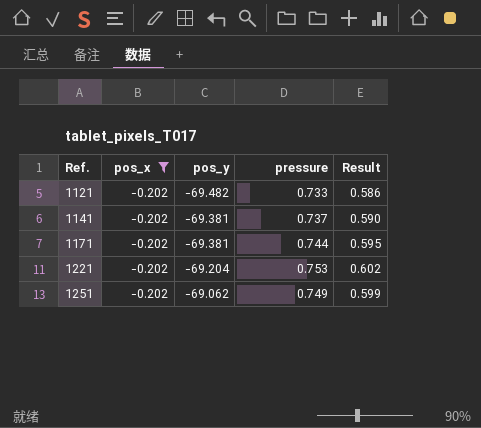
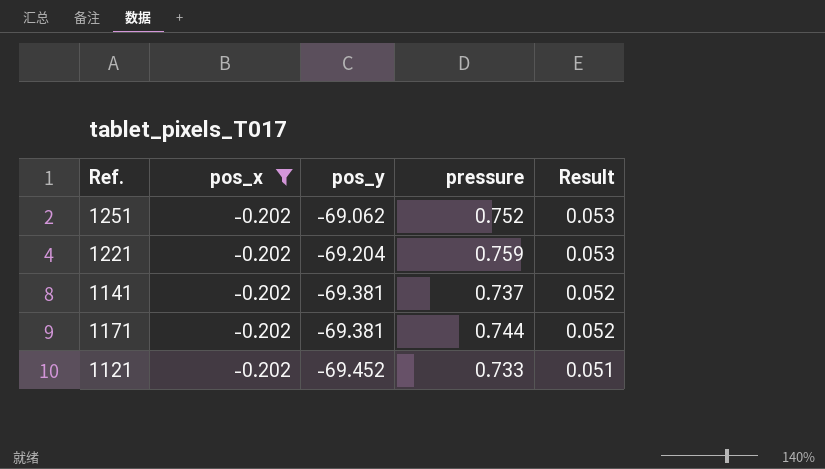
row order: Ref. ascending -> pos_y descending
column Result | formula: [pressure] * 0.8 -> [pressure] * 0.07
1251 | pressure: 0.749 -> 0.752
1221 | pressure: 0.753 -> 0.759
1121 | pos_y: -69.482 -> -69.452

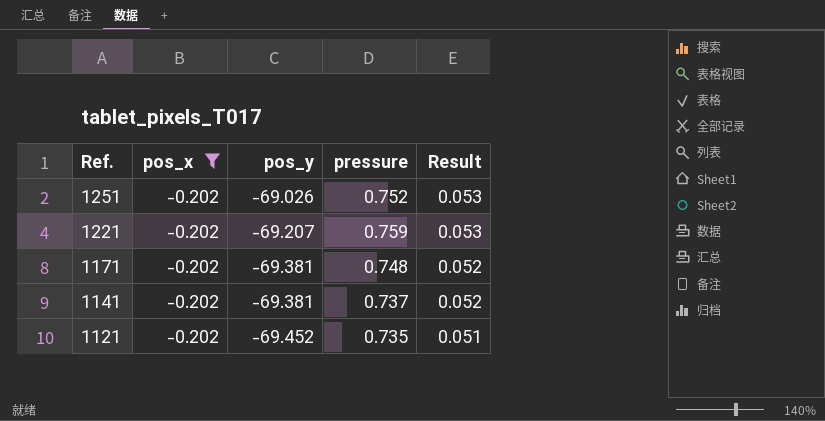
row order: pos_y descending -> Ref. descending
1251 | pos_y: -69.062 -> -69.026
1221 | pos_y: -69.204 -> -69.207
1171 | pressure: 0.744 -> 0.748
1121 | pressure: 0.733 -> 0.735

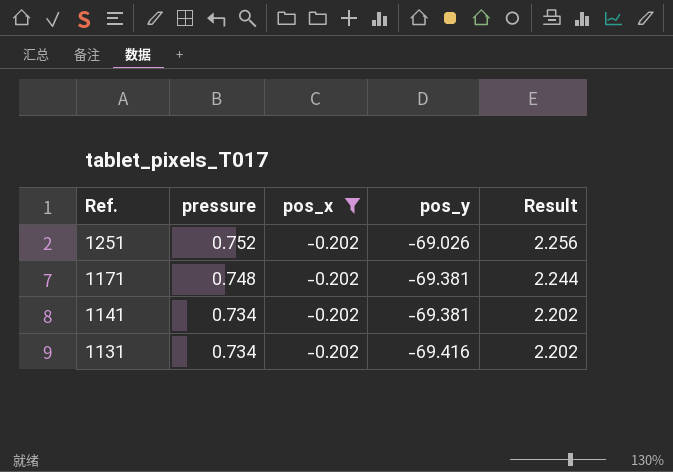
column pressure | position: 4 -> 2
column Result | formula: [pressure] * 0.07 -> [pressure] * 3
row 1221: -0.202 | -69.207 | 0.759 | 0.053 -> none
row 1121: -0.202 | -69.452 | 0.735 | 0.051 -> none
1141 | pressure: 0.737 -> 0.734
row 1131: none -> 0.734 | -0.202 | -69.416 | 2.202

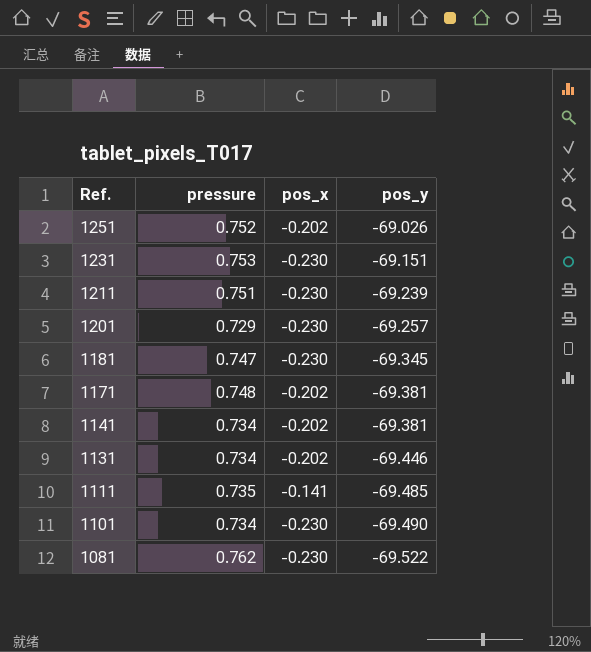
filter: pos_x = -0.202 -> none
column Result | formula: [pressure] * 3 -> none
1131 | pos_y: -69.416 -> -69.446

